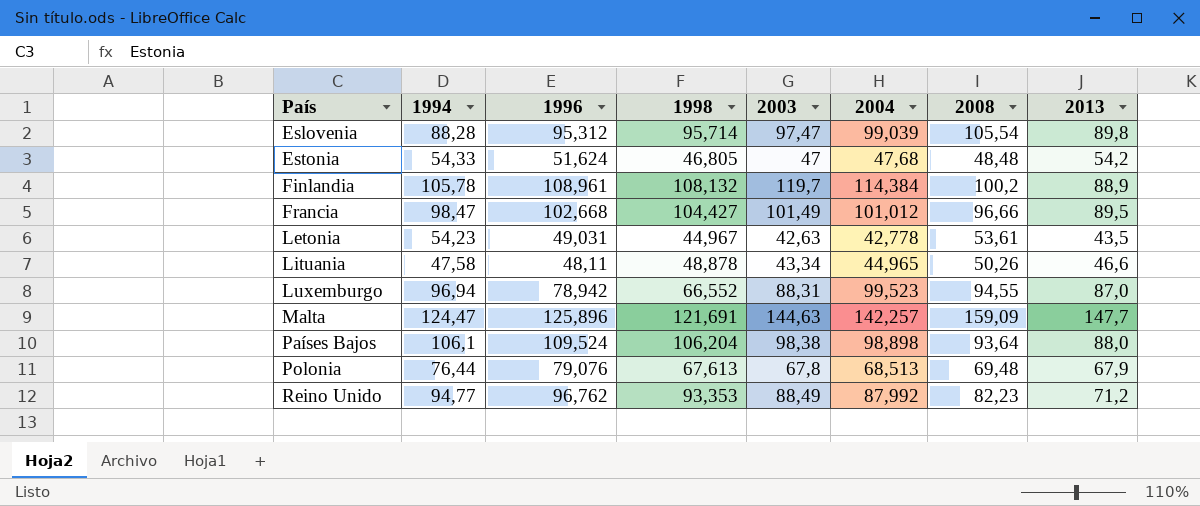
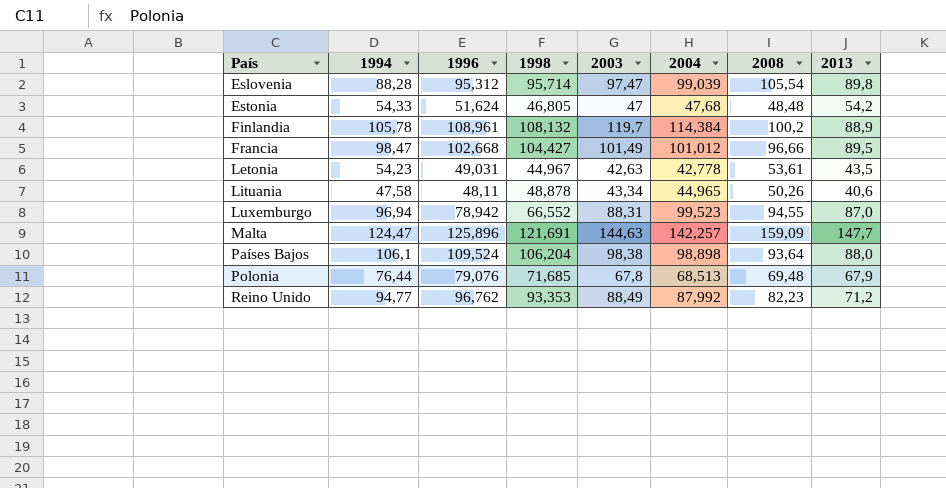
Lituania | 2013: 46,6 -> 40,6
Polonia | 1998: 67,613 -> 71,685

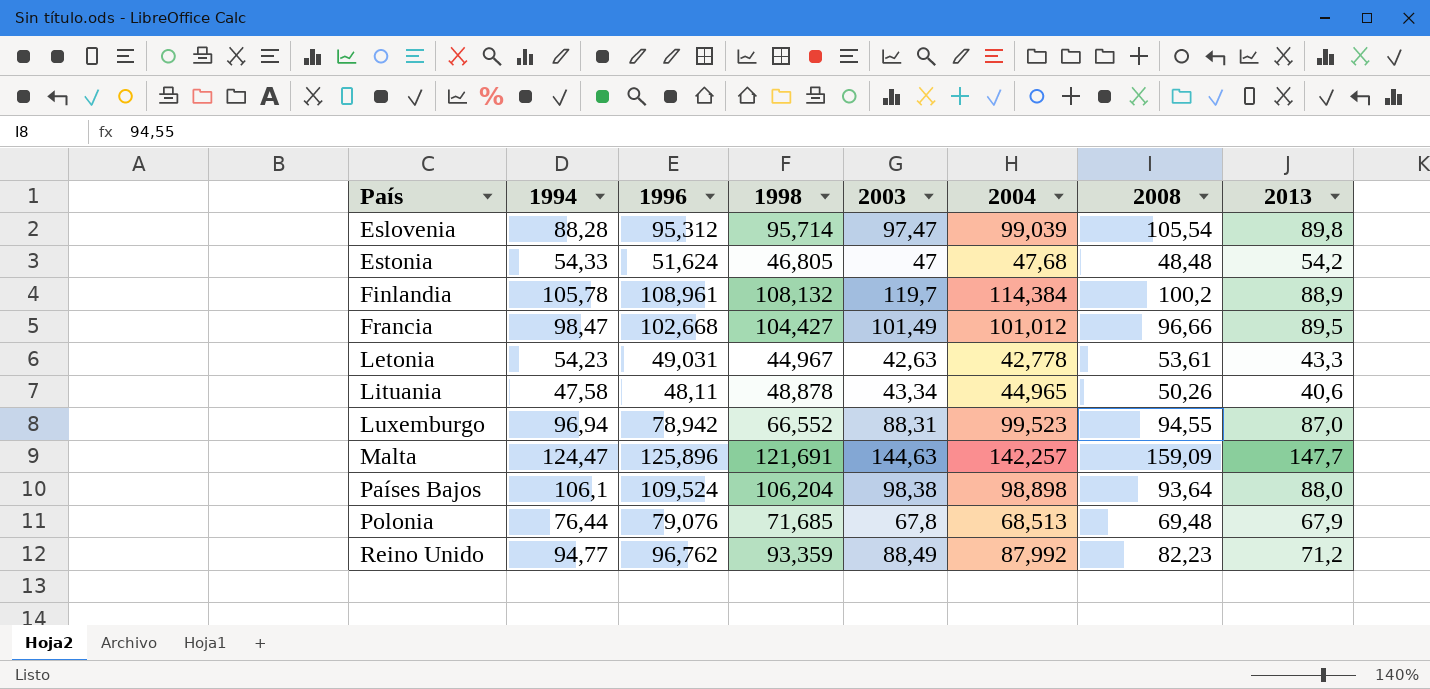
Letonia | 2013: 43,5 -> 43,3
Reino Unido | 1998: 93,353 -> 93,359

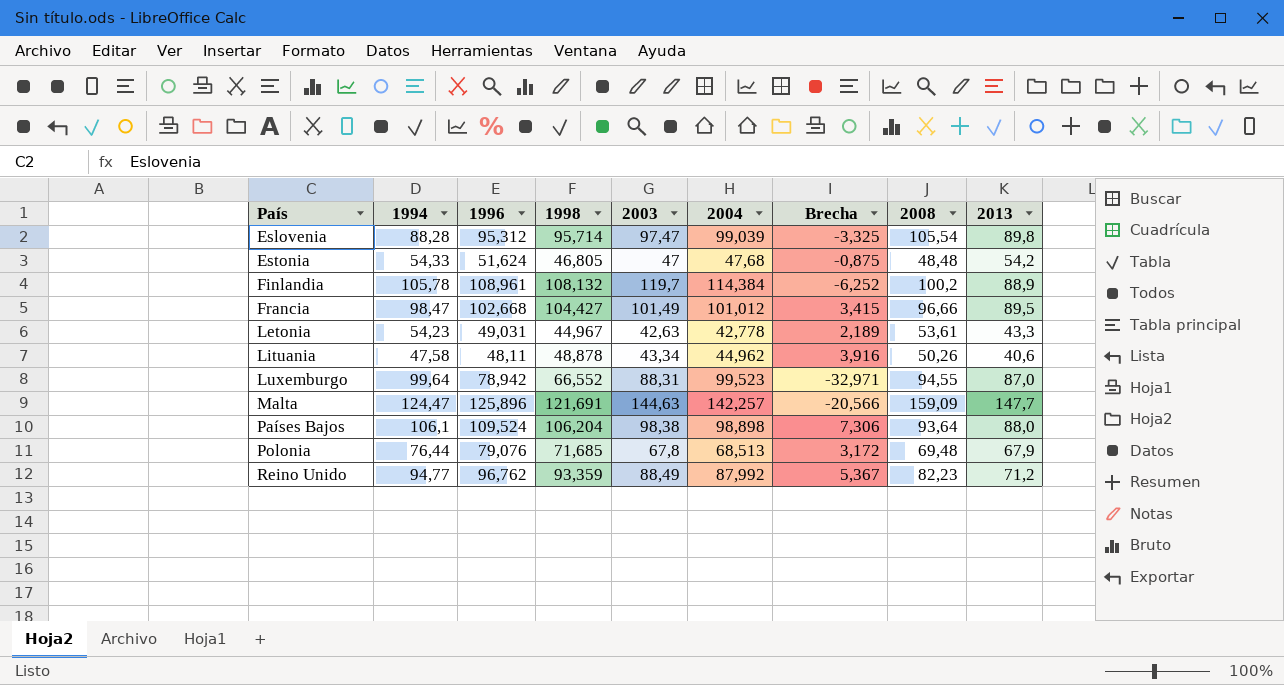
column Brecha | formula: none -> [1998] - [2004]
Lituania | 2004: 44,965 -> 44,962
Luxemburgo | 1994: 96,94 -> 99,64

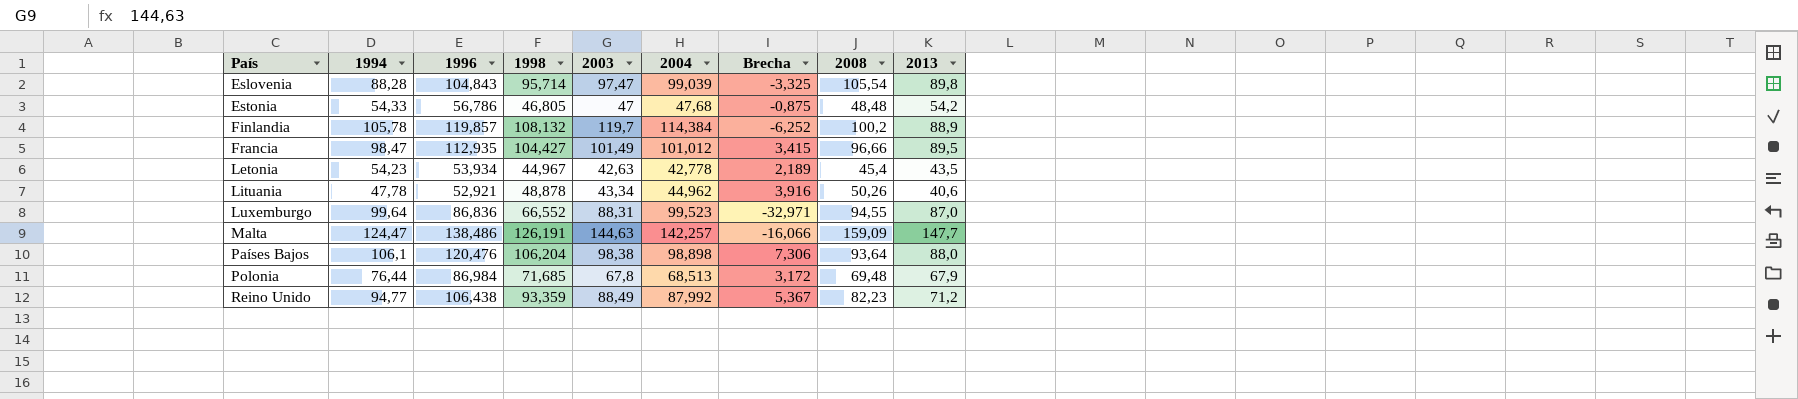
Eslovenia | 1996: 95,312 -> 104,843
Estonia | 1996: 51,624 -> 56,786
Finlandia | 1996: 108,961 -> 119,857
Francia | 1996: 102,668 -> 112,935
Letonia | 1996: 49,031 -> 53,934
Letonia | 2008: 53,61 -> 45,4
Letonia | 2013: 43,3 -> 43,5
Lituania | 1994: 47,58 -> 47,78
Lituania | 1996: 48,11 -> 52,921
Luxemburgo | 1996: 78,942 -> 86,836
Malta | 1996: 125,896 -> 138,486
Malta | 1998: 121,691 -> 126,191
Malta | Brecha: -20,566 -> -16,066
Países Bajos | 1996: 109,524 -> 120,476
Polonia | 1996: 79,076 -> 86,984
Reino Unido | 1996: 96,762 -> 106,438

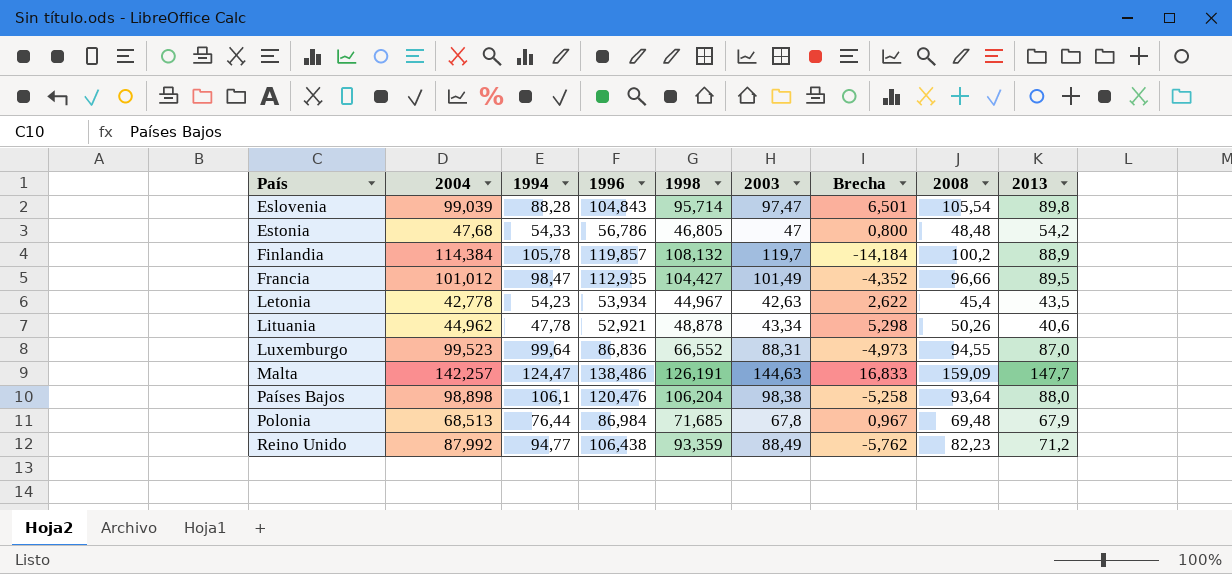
column 2004 | position: 6 -> 2
column Brecha | formula: [1998] - [2004] -> [2008] - [2004]

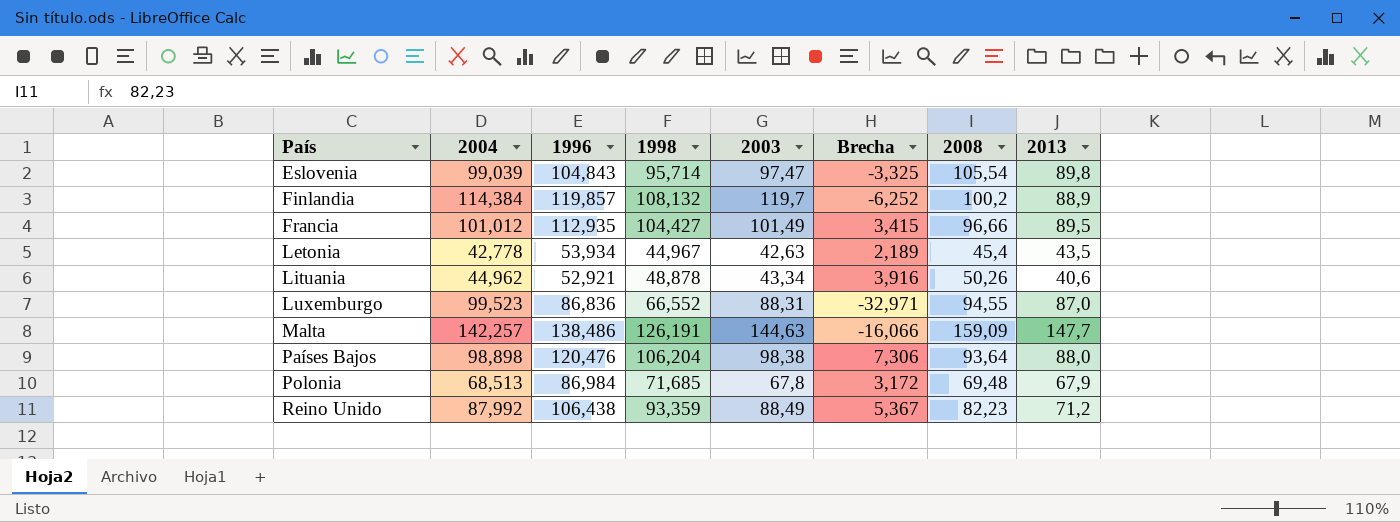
column 1994 | position: 3 -> none
column Brecha | formula: [2008] - [2004] -> [1998] - [2004]
row Estonia: 47,68 | 54,33 | 56,786 | 46,805 | 47 | 0,800 | 48,48 | 54,2 -> none

